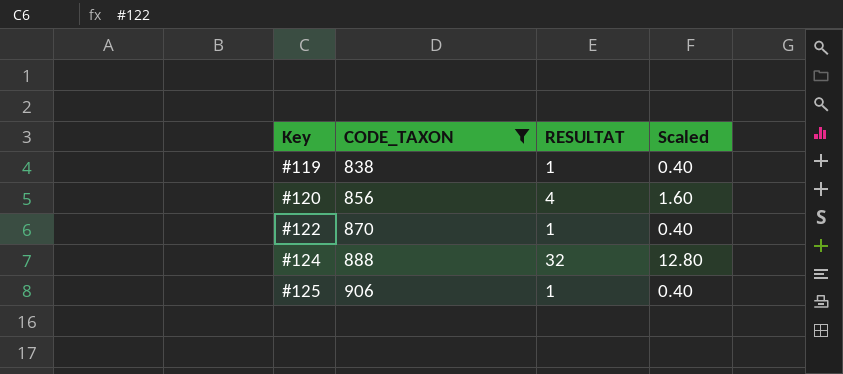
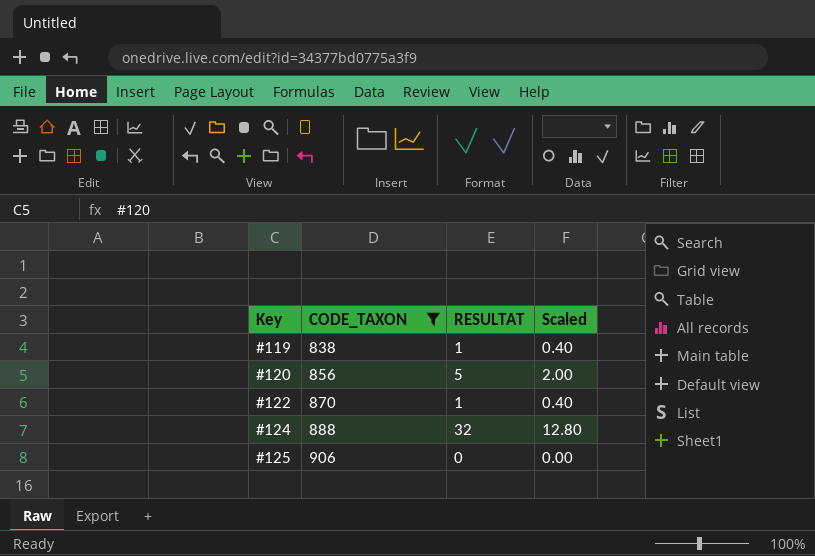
#120 | RESULTAT: 4 -> 5
#120 | Scaled: 1.60 -> 2.00
#125 | RESULTAT: 1 -> 0
#125 | Scaled: 0.40 -> 0.00

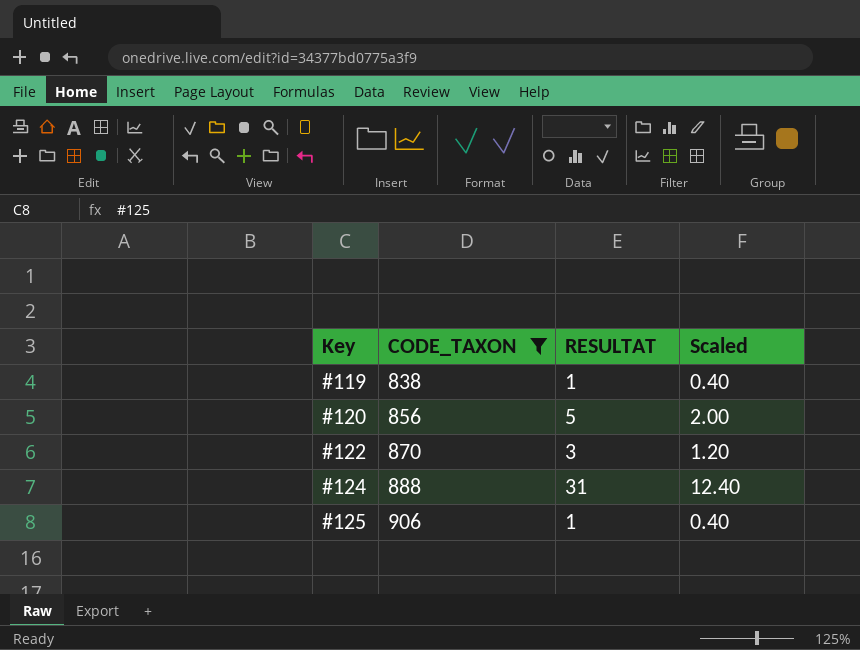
#122 | RESULTAT: 1 -> 3
#122 | Scaled: 0.40 -> 1.20
#124 | RESULTAT: 32 -> 31
#124 | Scaled: 12.80 -> 12.40
#125 | RESULTAT: 0 -> 1
#125 | Scaled: 0.00 -> 0.40

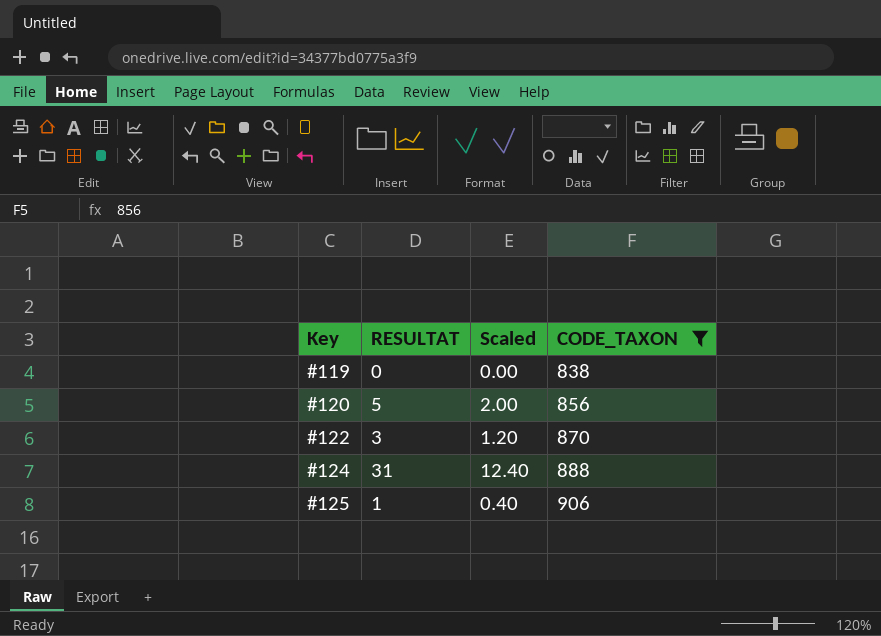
column CODE_TAXON | position: 2 -> 4
#119 | RESULTAT: 1 -> 0
#119 | Scaled: 0.40 -> 0.00

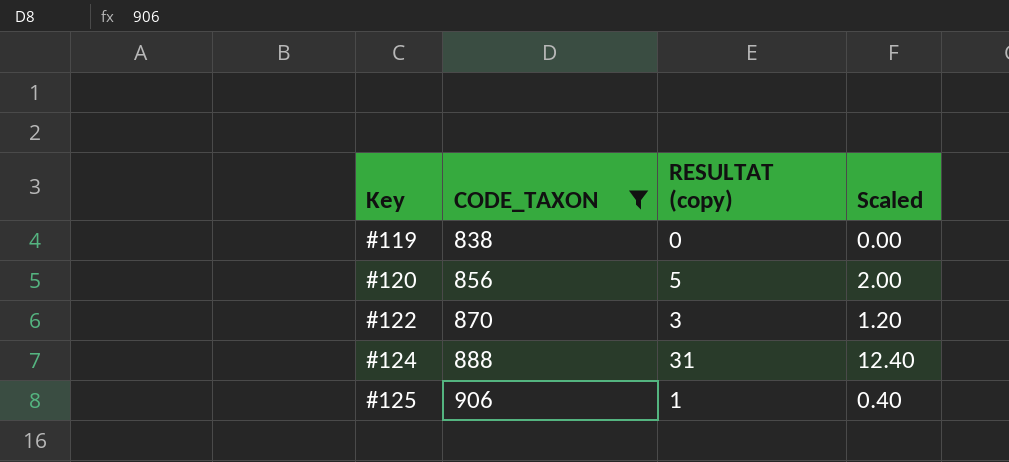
column CODE_TAXON | position: 4 -> 2
column name: RESULTAT -> RESULTAT (copy)

